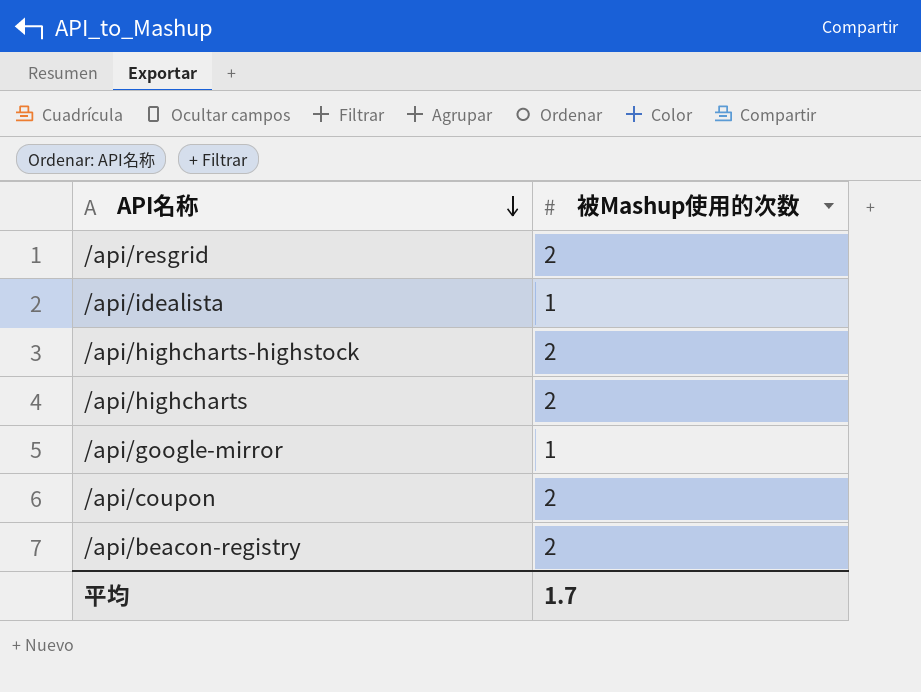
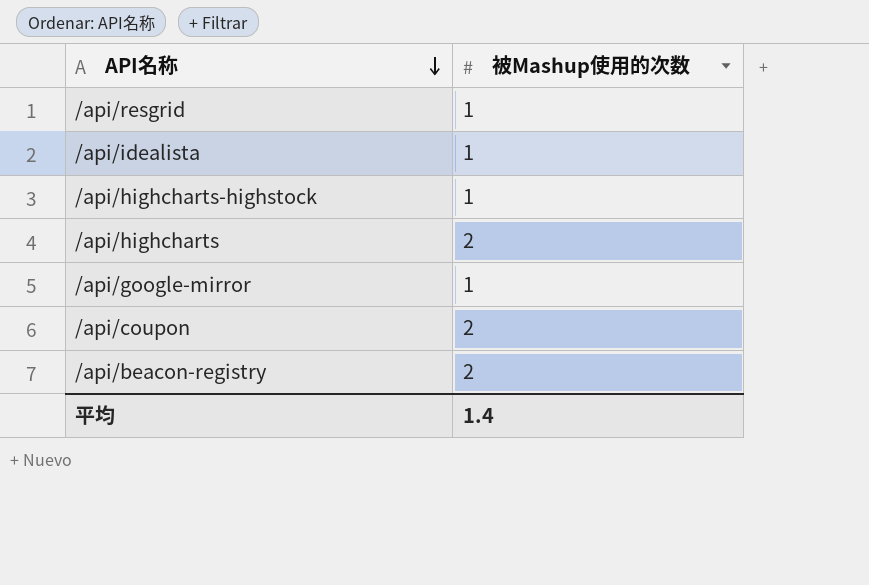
/api/resgrid | 被Mashup使用的次数: 2 -> 1
/api/highcharts-highstock | 被Mashup使用的次数: 2 -> 1
平均 | 被Mashup使用的次数: 1.7 -> 1.4

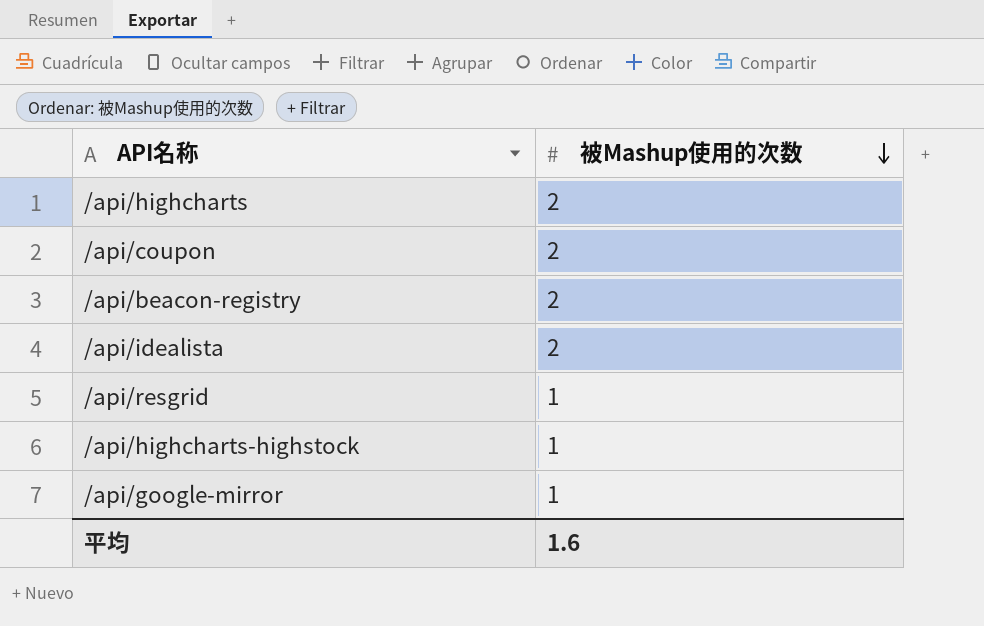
row order: API名称 descending -> 被Mashup使用的次数 descending
/api/idealista | 被Mashup使用的次数: 1 -> 2
平均 | 被Mashup使用的次数: 1.4 -> 1.6

